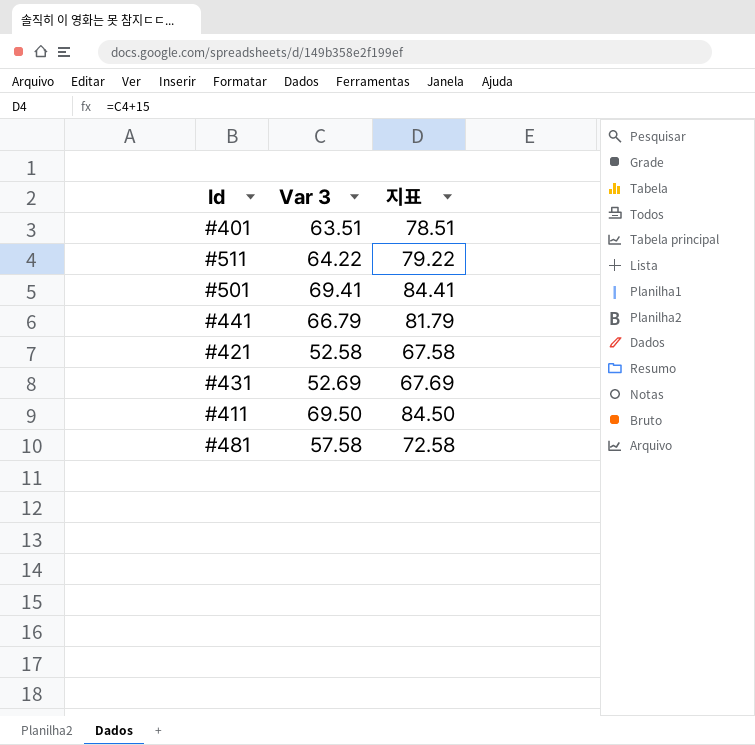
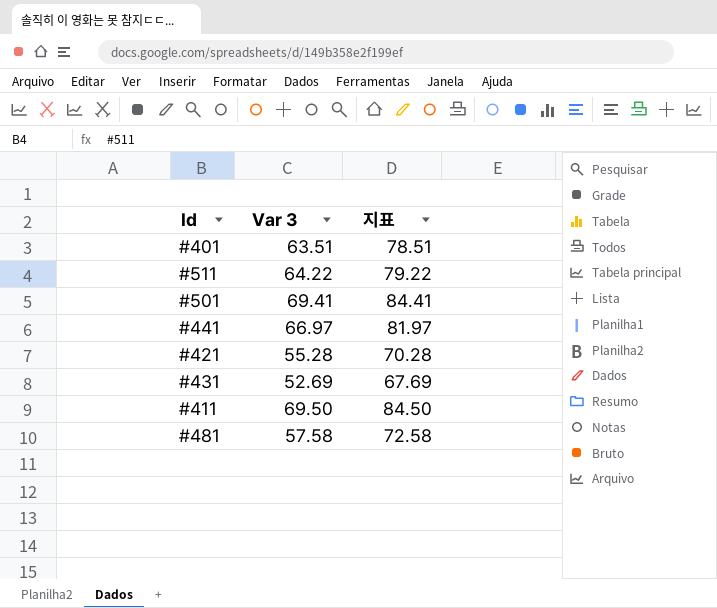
#441 | Var 3: 66.79 -> 66.97
#441 | 지표: 81.79 -> 81.97
#421 | Var 3: 52.58 -> 55.28
#421 | 지표: 67.58 -> 70.28

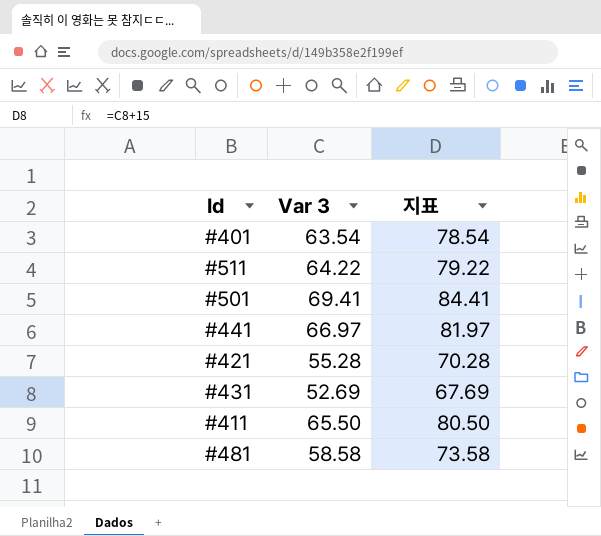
#401 | Var 3: 63.51 -> 63.54
#401 | 지표: 78.51 -> 78.54
#411 | Var 3: 69.50 -> 65.50
#411 | 지표: 84.50 -> 80.50
#481 | Var 3: 57.58 -> 58.58
#481 | 지표: 72.58 -> 73.58

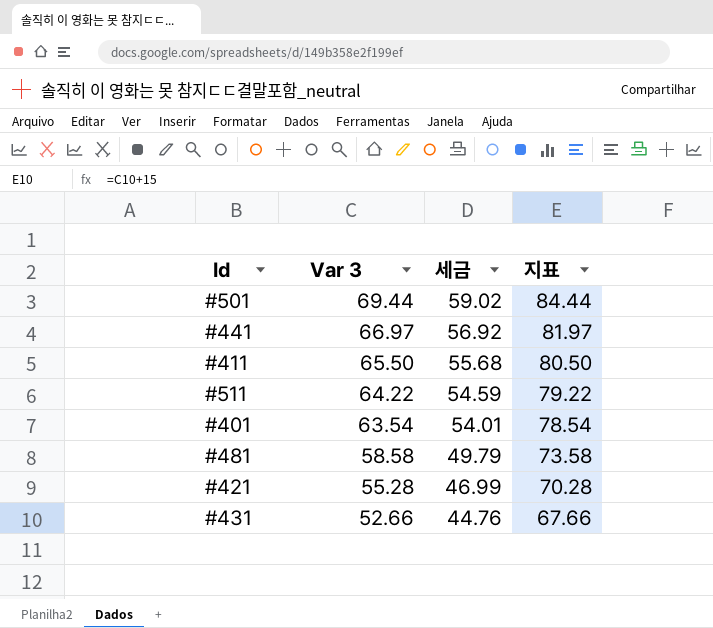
row order: none -> Var 3 descending
column 세금 | formula: none -> [Var 3] * 0.85
#501 | Var 3: 69.41 -> 69.44
#501 | 지표: 84.41 -> 84.44
#431 | Var 3: 52.69 -> 52.66
#431 | 지표: 67.69 -> 67.66

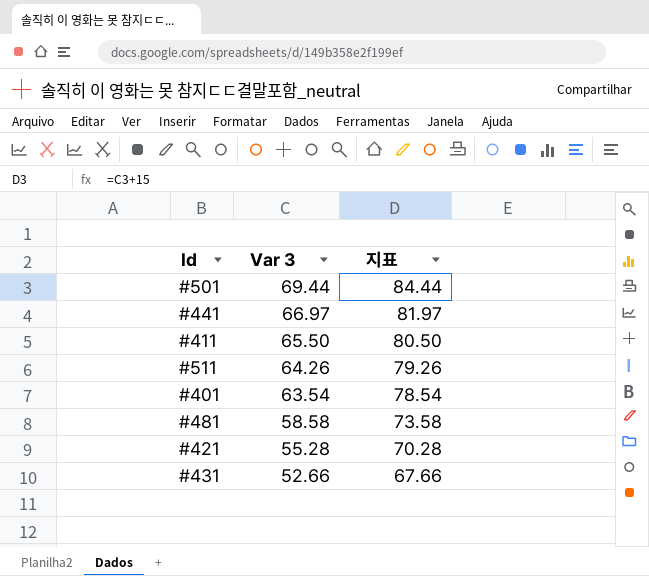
column 세금 | formula: [Var 3] * 0.85 -> none
#511 | Var 3: 64.22 -> 64.26
#511 | 지표: 79.22 -> 79.26

